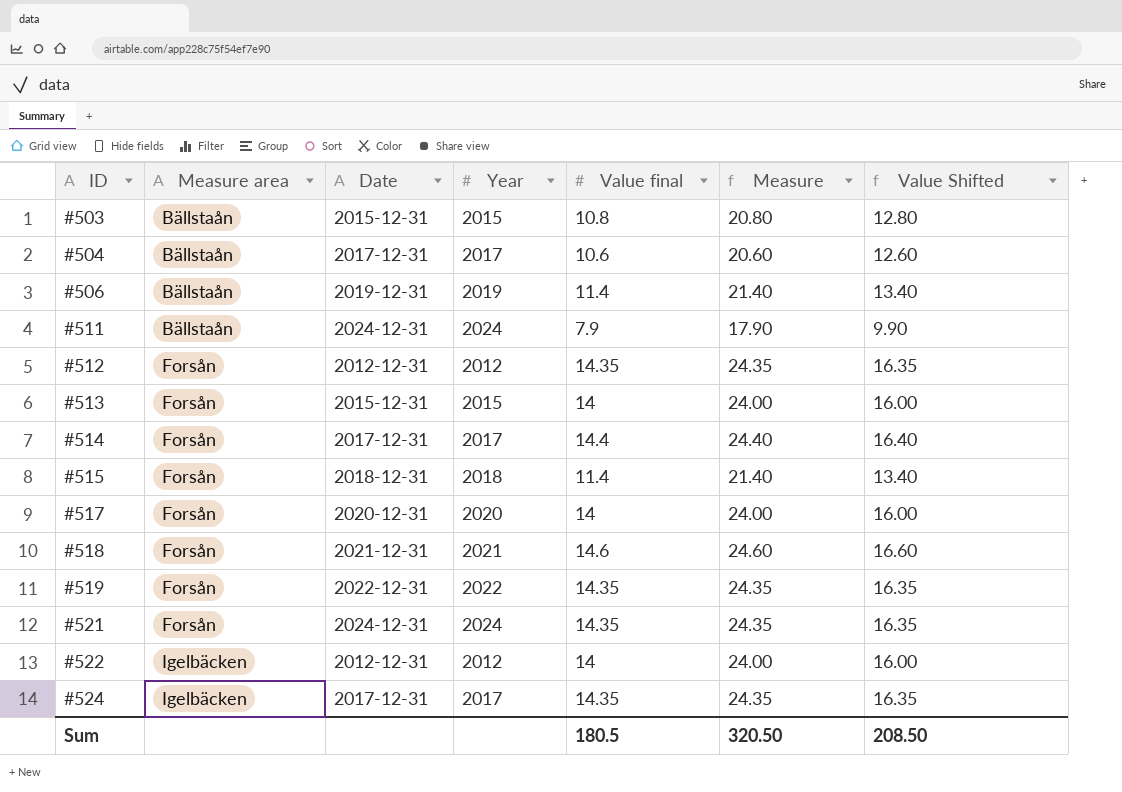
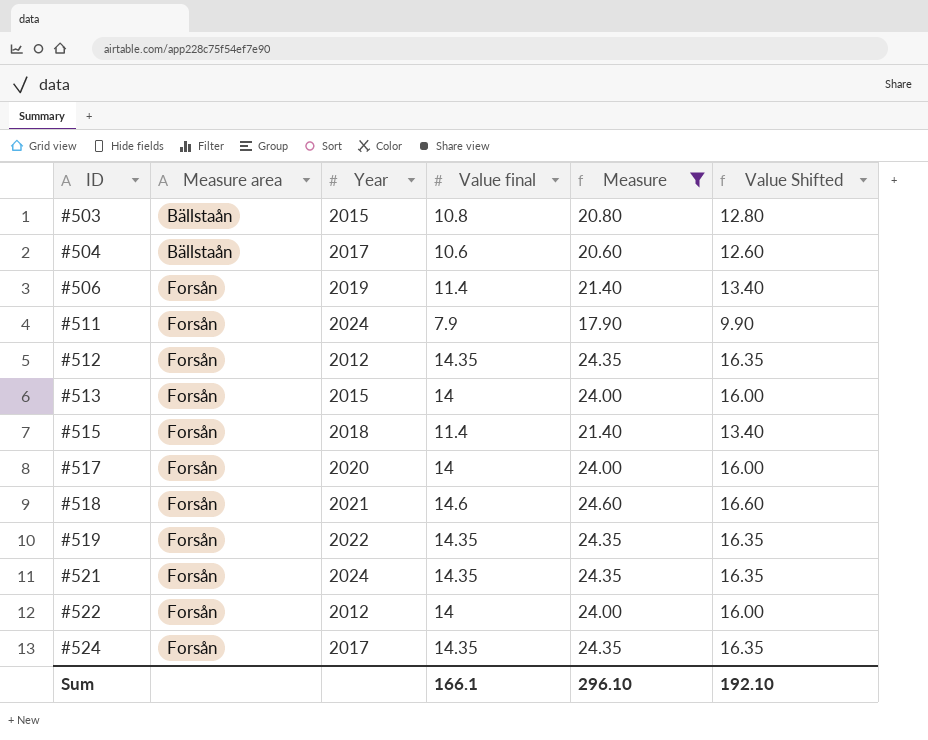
filter: none -> Measure != 24.40
column Date | position: 3 -> none
#506 | Measure area: Bällstaån -> Forsån
#511 | Measure area: Bällstaån -> Forsån
#522 | Measure area: Igelbäcken -> Forsån
#524 | Measure area: Igelbäcken -> Forsån
Sum | Value final: 180.5 -> 166.1
Sum | Measure: 320.50 -> 296.10
Sum | Value Shifted: 208.50 -> 192.10

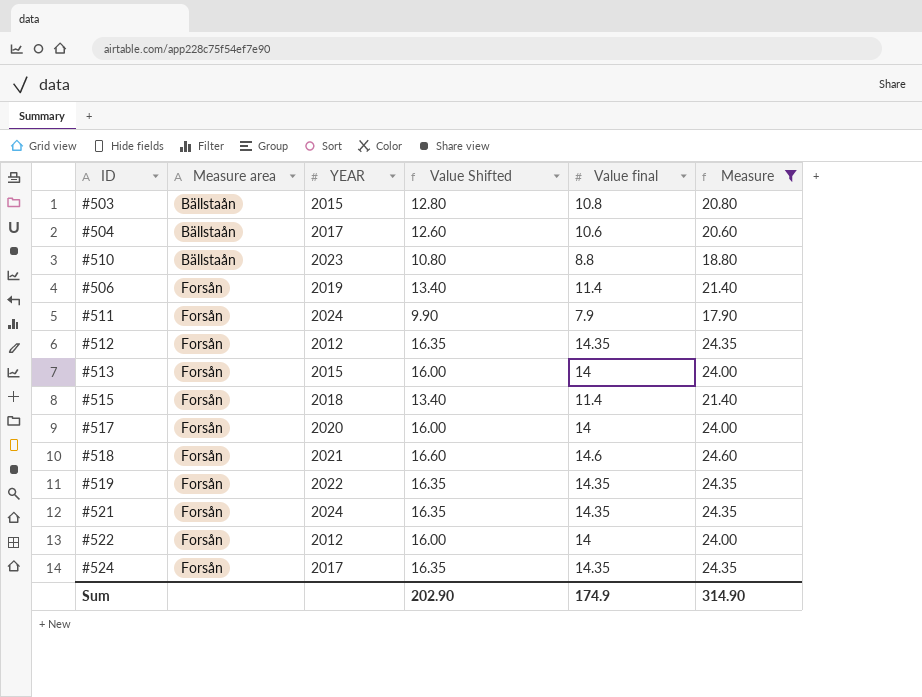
column name: Year -> YEAR
column Value Shifted | position: 6 -> 4
row #510: none -> Bällstaån | 2023 | 10.80 | 8.8 | 18.80
Sum | Value Shifted: 192.10 -> 202.90
Sum | Value final: 166.1 -> 174.9
Sum | Measure: 296.10 -> 314.90

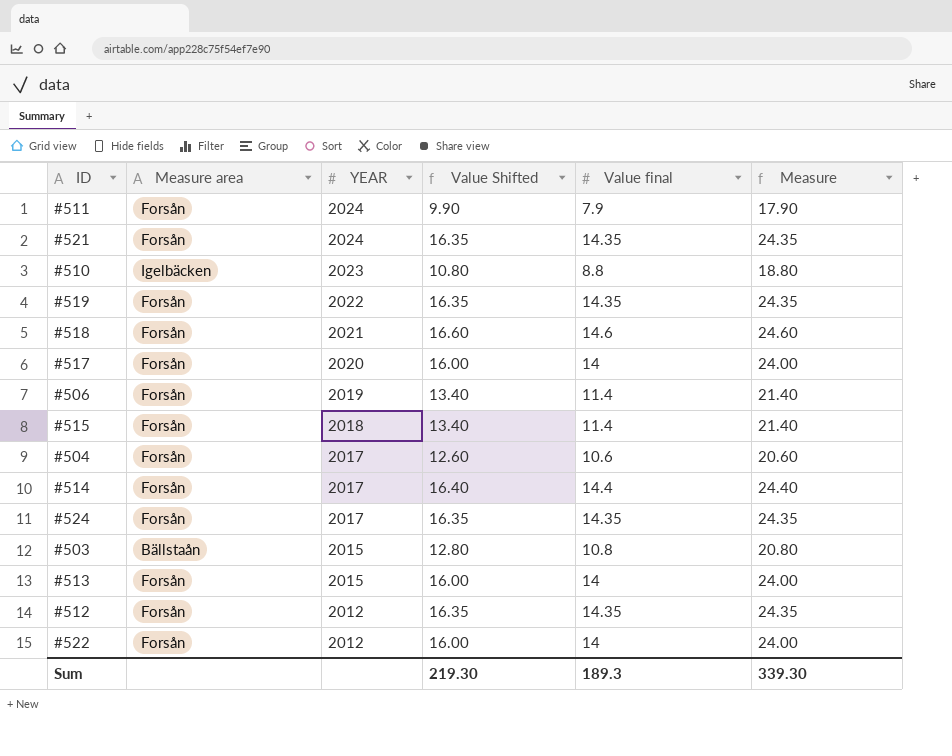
filter: Measure != 24.40 -> none
row order: Measure area ascending -> YEAR descending
#510 | Measure area: Bällstaån -> Igelbäcken
#504 | Measure area: Bällstaån -> Forsån
Sum | Value Shifted: 202.90 -> 219.30
Sum | Value final: 174.9 -> 189.3
Sum | Measure: 314.90 -> 339.30

